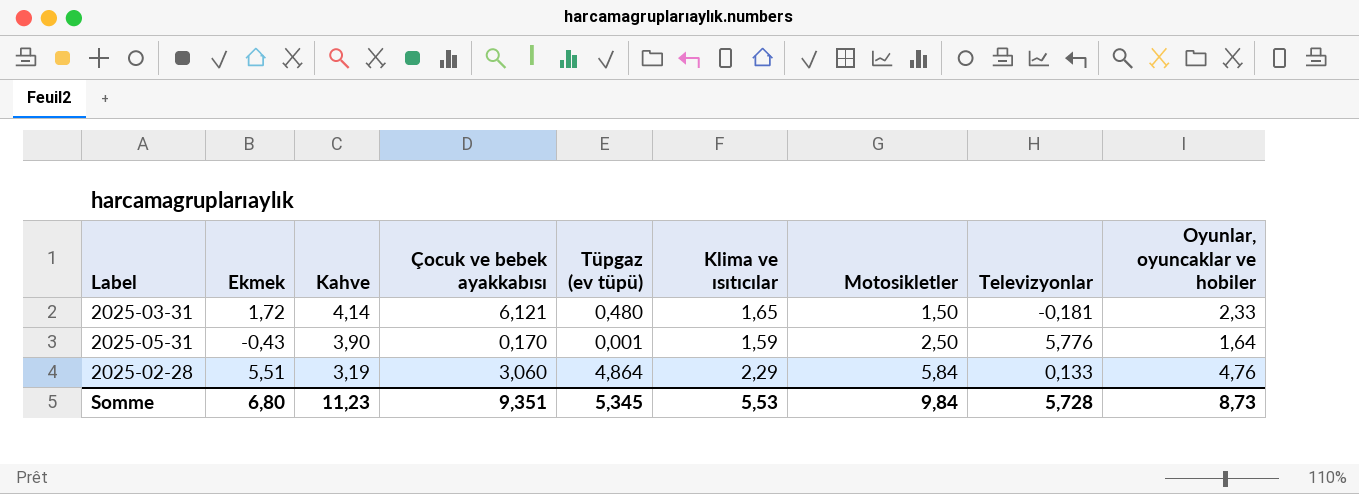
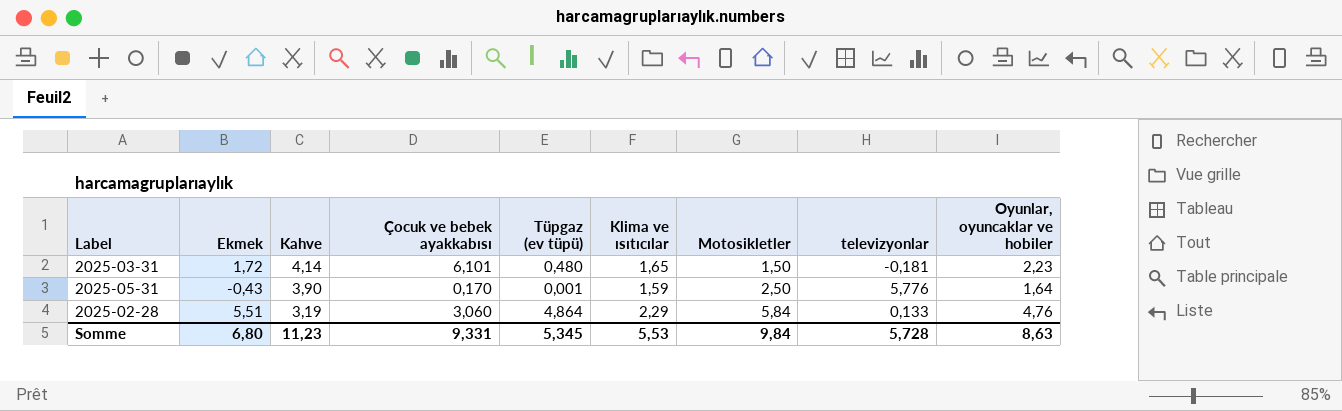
column name: Televizyonlar -> televizyonlar
2025-03-31 | Çocuk ve bebek ayakkabısı: 6,121 -> 6,101
2025-03-31 | Oyunlar, oyuncaklar ve hobiler: 2,33 -> 2,23
Somme | Çocuk ve bebek ayakkabısı: 9,351 -> 9,331
Somme | Oyunlar, oyuncaklar ve hobiler: 8,73 -> 8,63

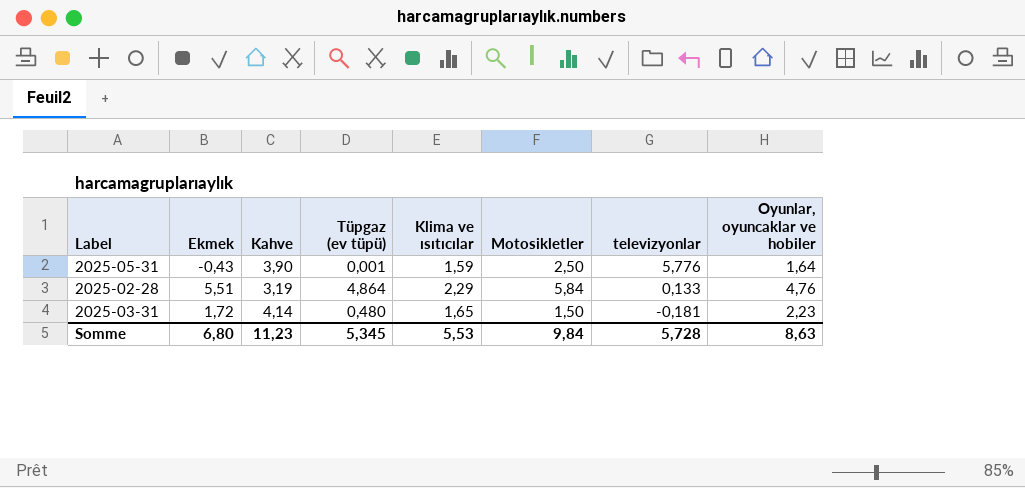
row order: Kahve descending -> televizyonlar descending
column Çocuk ve bebek ayakkabısı | position: 4 -> none

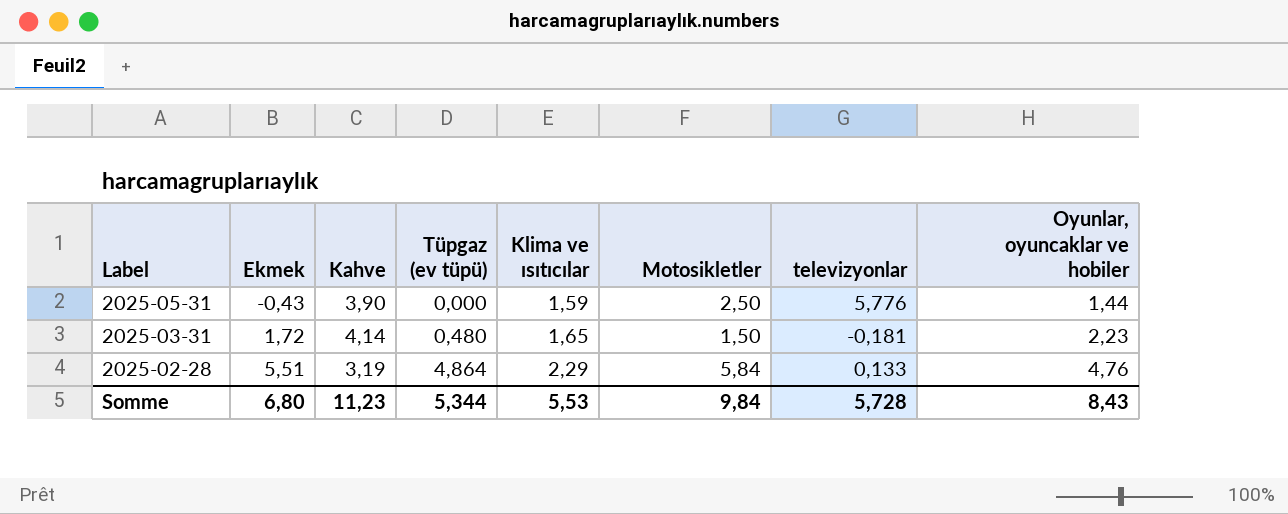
row order: televizyonlar descending -> Label descending
2025-05-31 | Tüpgaz (ev tüpü): 0,001 -> 0,000
2025-05-31 | Oyunlar, oyuncaklar ve hobiler: 1,64 -> 1,44
Somme | Tüpgaz (ev tüpü): 5,345 -> 5,344
Somme | Oyunlar, oyuncaklar ve hobiler: 8,63 -> 8,43

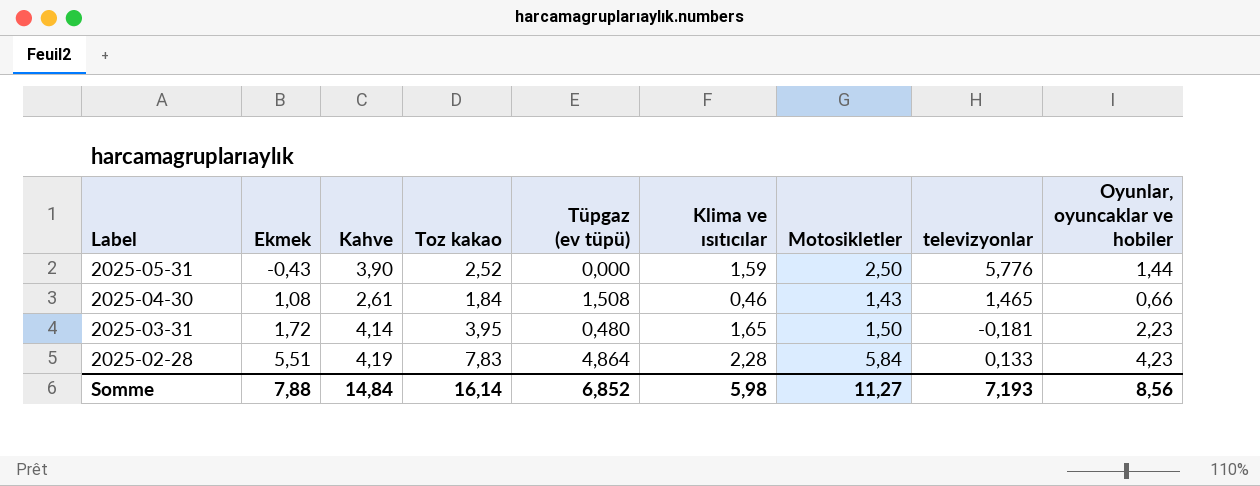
column Toz kakao | position: none -> 4
row 2025-04-30: none -> 1,08 | 2,61 | 1,84 | 1,508 | 0,46 | 1,43 | 1,465 | 0,66
2025-02-28 | Kahve: 3,19 -> 4,19
2025-02-28 | Klima ve ısıtıcılar: 2,29 -> 2,28
2025-02-28 | Oyunlar, oyuncaklar ve hobiler: 4,76 -> 4,23
Somme | Ekmek: 6,80 -> 7,88
Somme | Kahve: 11,23 -> 14,84
Somme | Tüpgaz (ev tüpü): 5,344 -> 6,852
Somme | Klima ve ısıtıcılar: 5,53 -> 5,98
Somme | Motosikletler: 9,84 -> 11,27
Somme | televizyonlar: 5,728 -> 7,193
Somme | Oyunlar, oyuncaklar ve hobiler: 8,43 -> 8,56

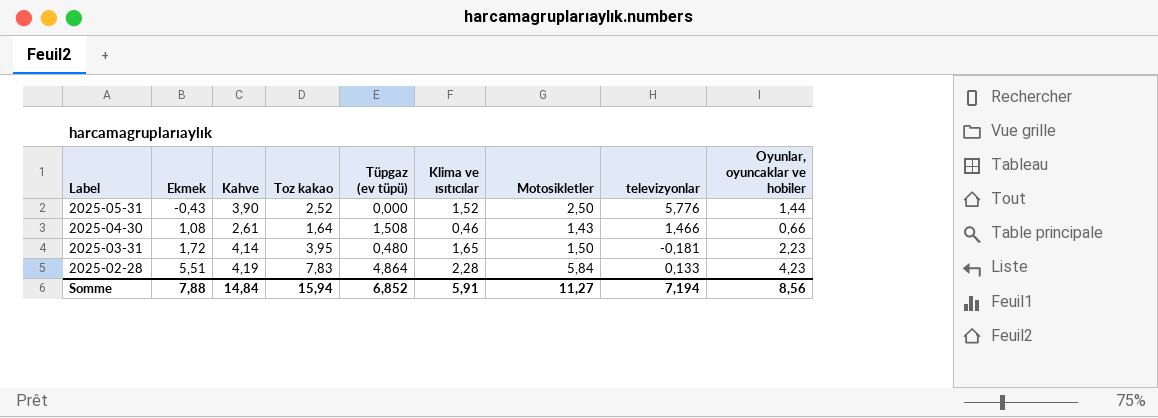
2025-05-31 | Klima ve ısıtıcılar: 1,59 -> 1,52
2025-04-30 | Toz kakao: 1,84 -> 1,64
2025-04-30 | televizyonlar: 1,465 -> 1,466
Somme | Toz kakao: 16,14 -> 15,94
Somme | Klima ve ısıtıcılar: 5,98 -> 5,91
Somme | televizyonlar: 7,193 -> 7,194

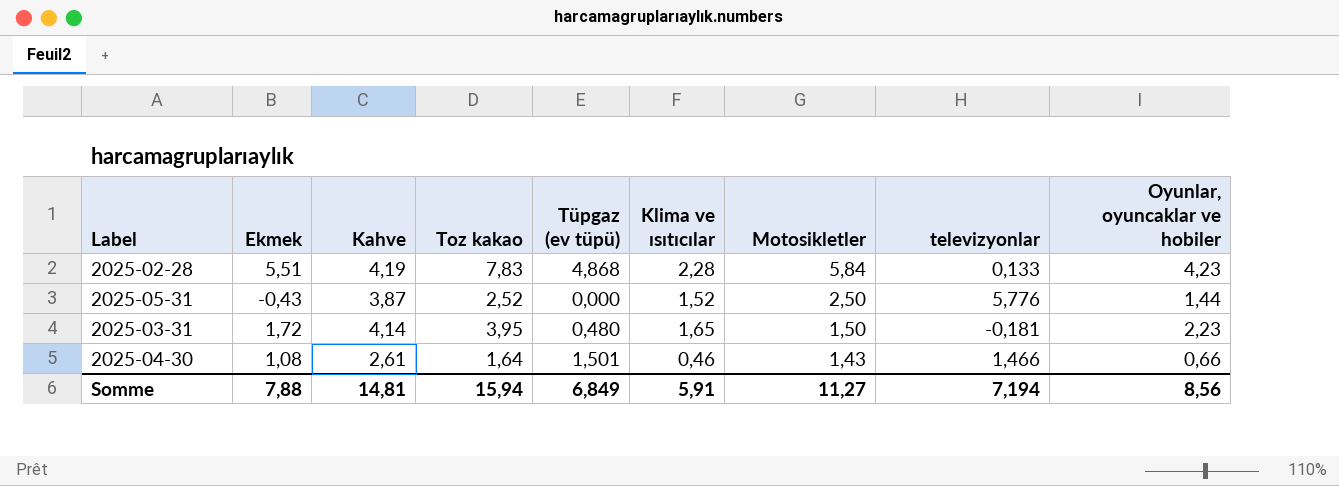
row order: Label descending -> Motosikletler descending
2025-02-28 | Tüpgaz (ev tüpü): 4,864 -> 4,868
2025-05-31 | Kahve: 3,90 -> 3,87
2025-04-30 | Tüpgaz (ev tüpü): 1,508 -> 1,501
Somme | Kahve: 14,84 -> 14,81
Somme | Tüpgaz (ev tüpü): 6,852 -> 6,849

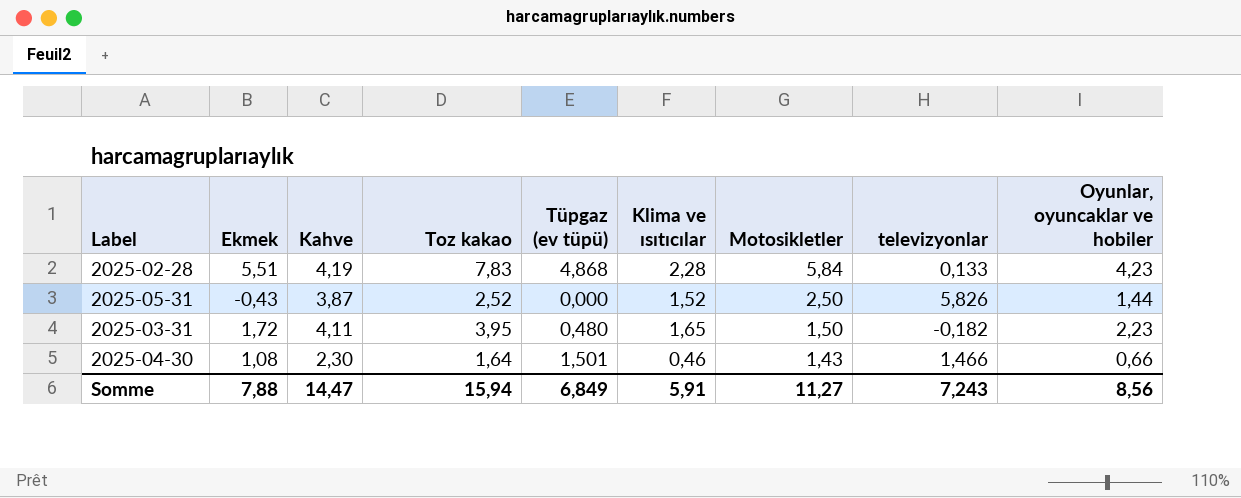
2025-05-31 | televizyonlar: 5,776 -> 5,826
2025-03-31 | Kahve: 4,14 -> 4,11
2025-03-31 | televizyonlar: -0,181 -> -0,182
2025-04-30 | Kahve: 2,61 -> 2,30
Somme | Kahve: 14,81 -> 14,47
Somme | televizyonlar: 7,194 -> 7,243

